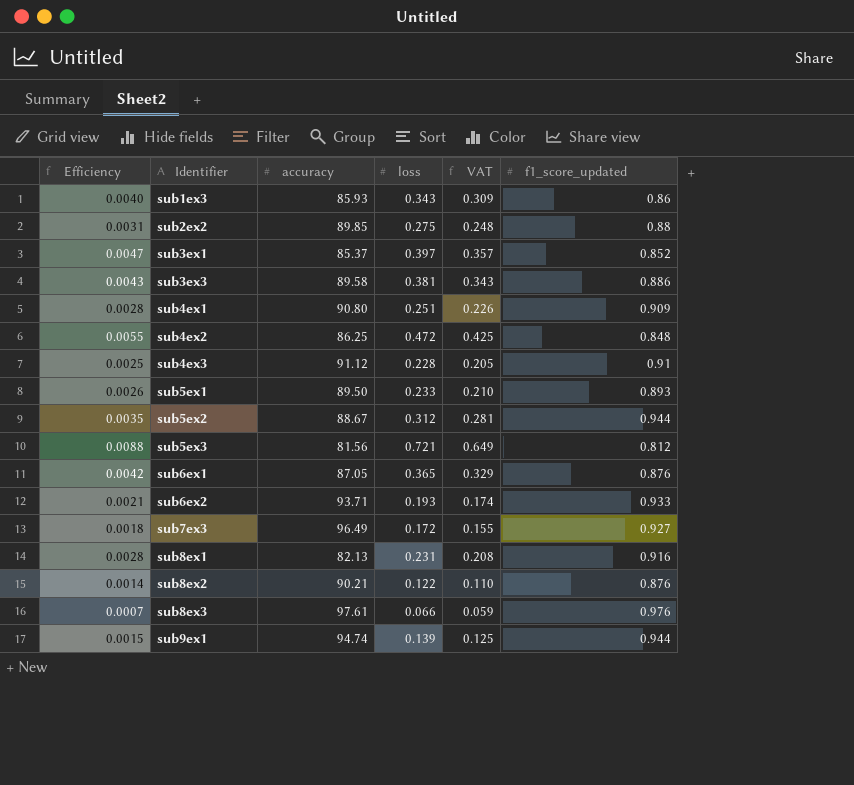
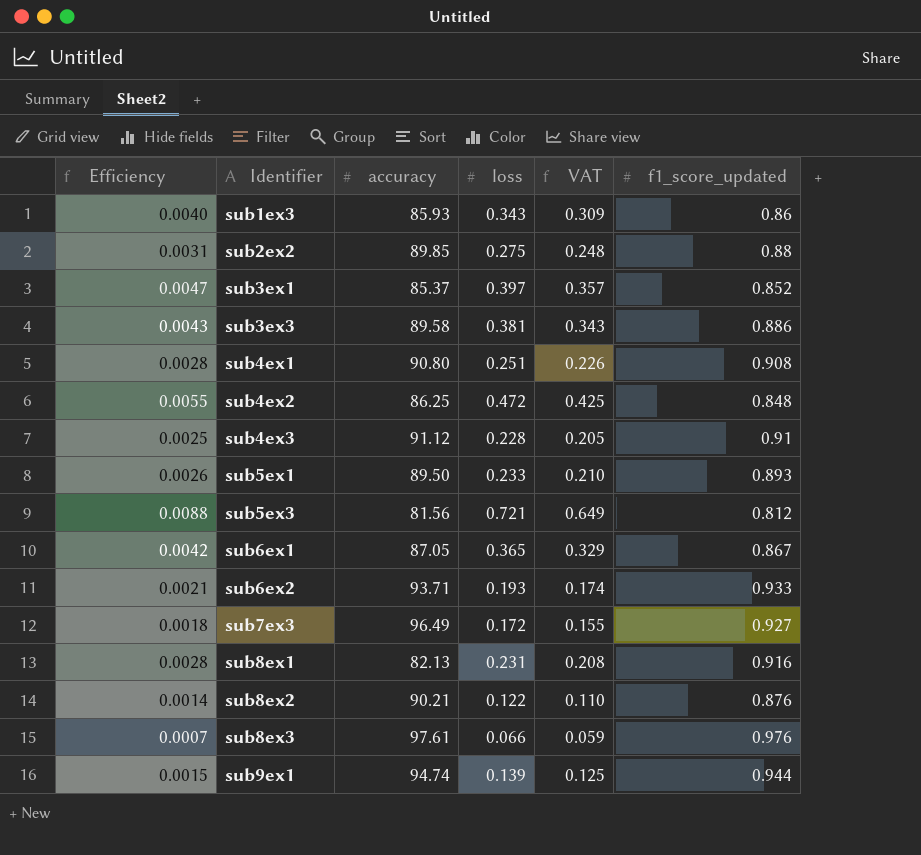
row sub5ex2: 0.0035 | 88.67 | 0.312 | 0.281 | 0.944 -> none
sub4ex1 | f1_score_updated: 0.909 -> 0.908
sub6ex1 | f1_score_updated: 0.876 -> 0.867

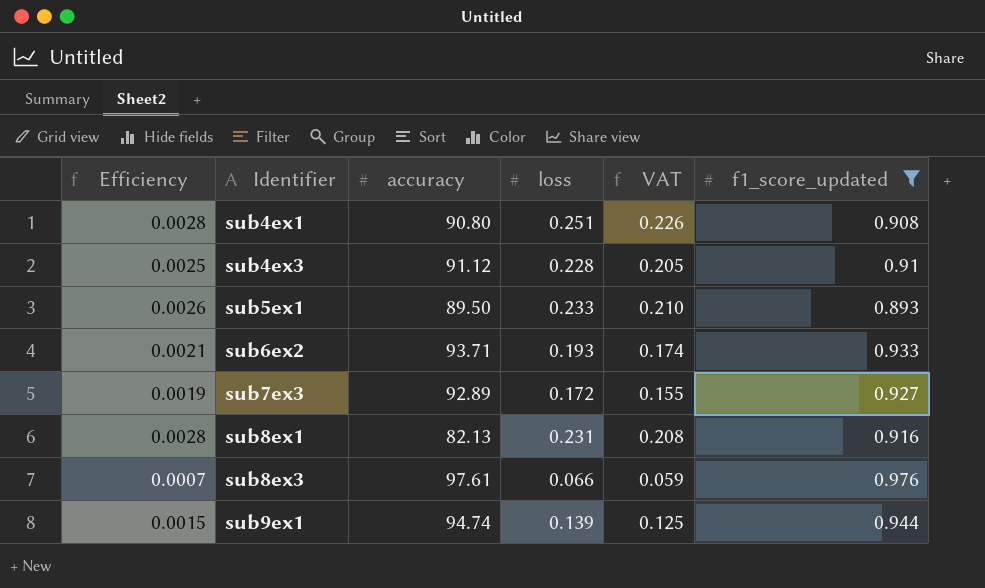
filter: none -> f1_score_updated >= 0.893
sub7ex3 | Efficiency: 0.0018 -> 0.0019
sub7ex3 | accuracy: 96.49 -> 92.89

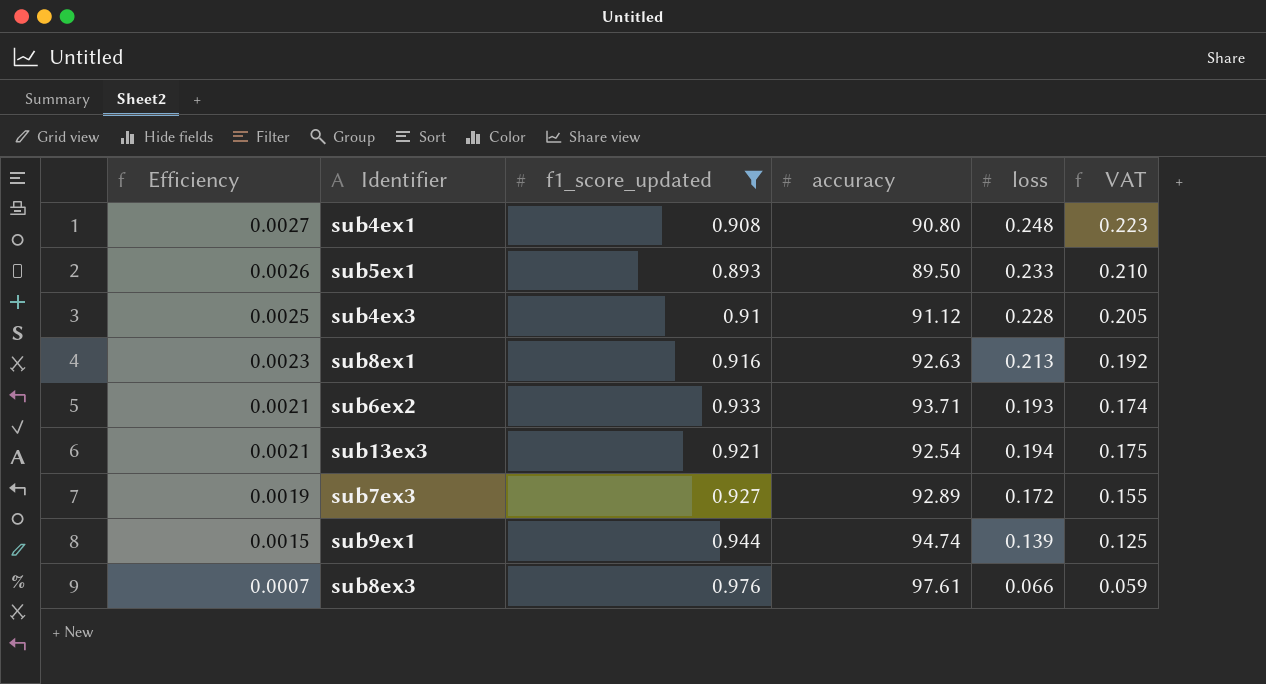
row order: Identifier ascending -> Efficiency descending
column f1_score_updated | position: 6 -> 3
sub4ex1 | Efficiency: 0.0028 -> 0.0027
sub4ex1 | loss: 0.251 -> 0.248
sub4ex1 | VAT: 0.226 -> 0.223
sub8ex1 | Efficiency: 0.0028 -> 0.0023
sub8ex1 | accuracy: 82.13 -> 92.63
sub8ex1 | loss: 0.231 -> 0.213
sub8ex1 | VAT: 0.208 -> 0.192
row sub13ex3: none -> 0.0021 | 0.921 | 92.54 | 0.194 | 0.175

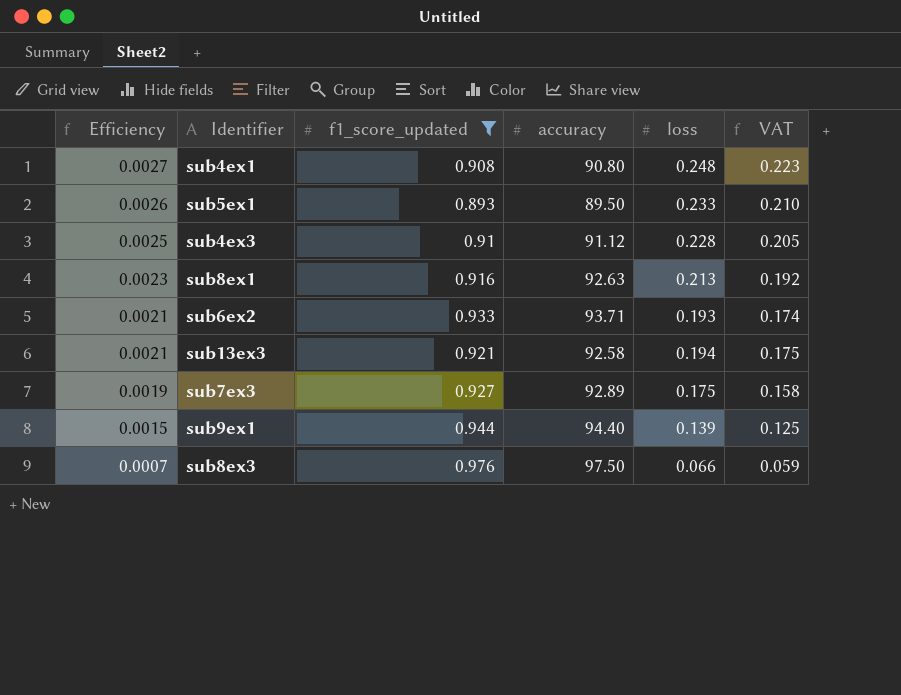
sub13ex3 | accuracy: 92.54 -> 92.58
sub7ex3 | loss: 0.172 -> 0.175
sub7ex3 | VAT: 0.155 -> 0.158
sub9ex1 | accuracy: 94.74 -> 94.40
sub8ex3 | accuracy: 97.61 -> 97.50

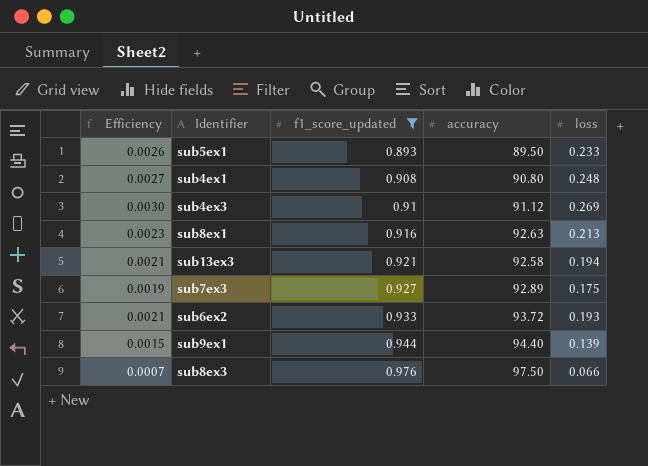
row order: Efficiency descending -> f1_score_updated ascending
column VAT | formula: [loss] * 0.9 -> none
sub4ex3 | Efficiency: 0.0025 -> 0.0030
sub4ex3 | loss: 0.228 -> 0.269
sub6ex2 | accuracy: 93.71 -> 93.72

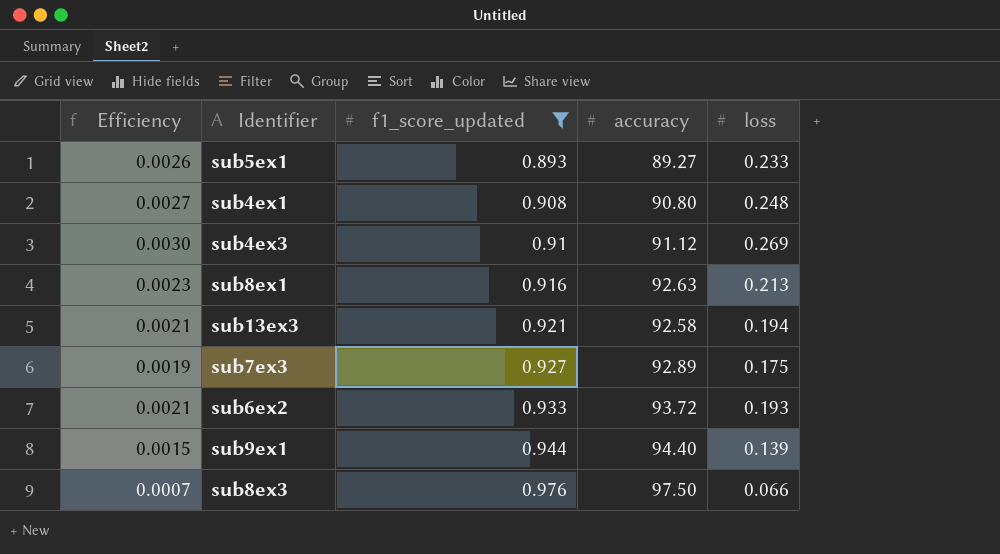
sub5ex1 | accuracy: 89.50 -> 89.27

